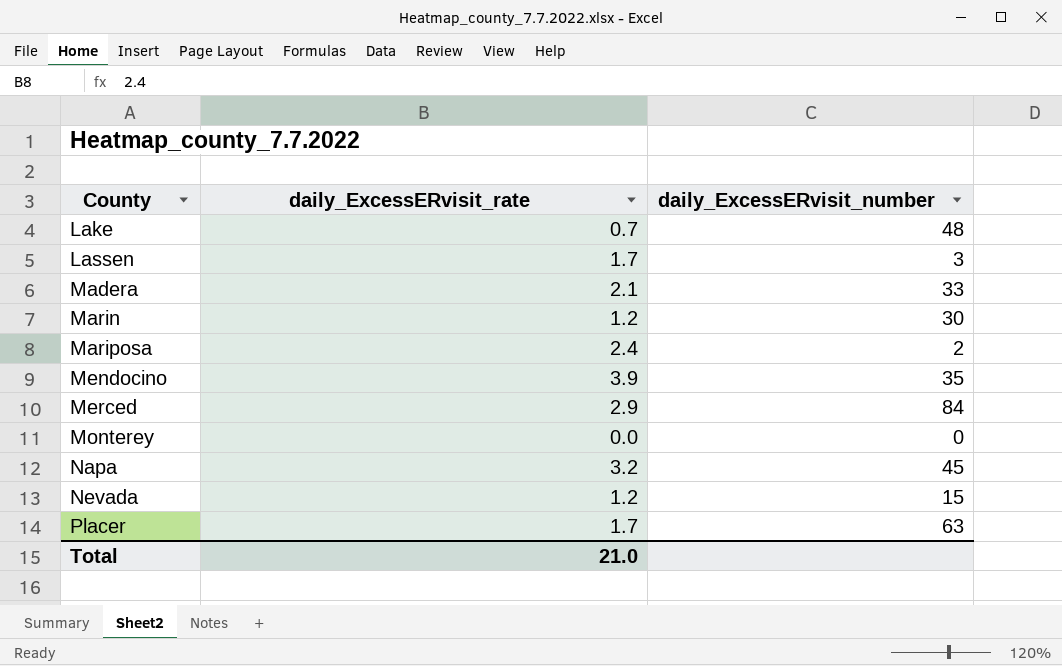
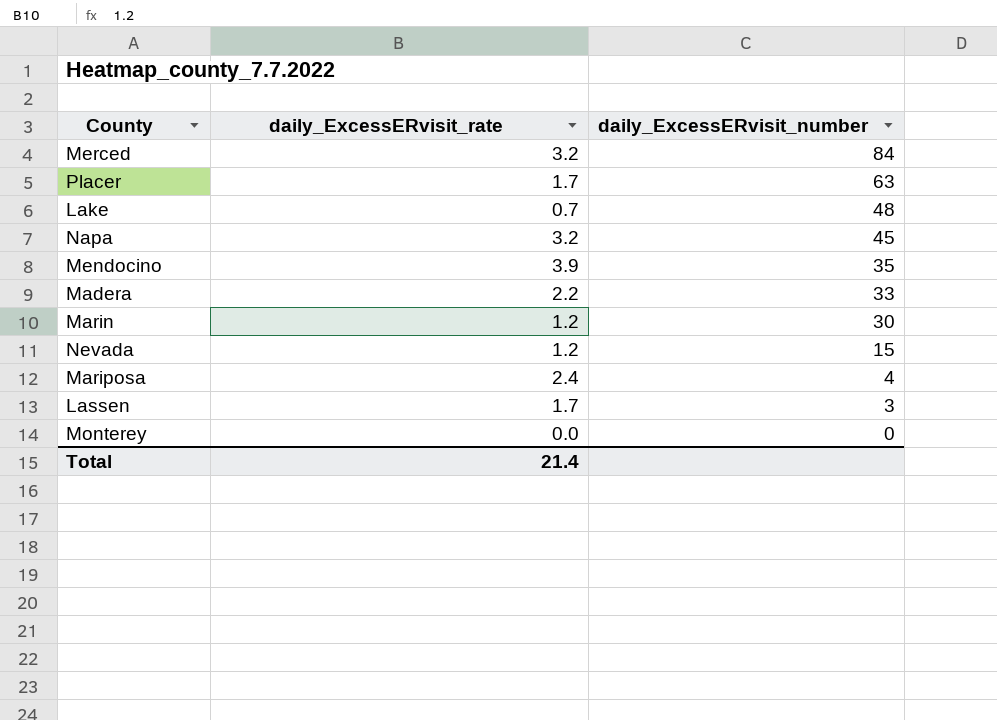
row order: County ascending -> daily_ExcessERvisit_number descending
Merced | daily_ExcessERvisit_rate: 2.9 -> 3.2
Madera | daily_ExcessERvisit_rate: 2.1 -> 2.2
Mariposa | daily_ExcessERvisit_number: 2 -> 4
Total | daily_ExcessERvisit_rate: 21.0 -> 21.4

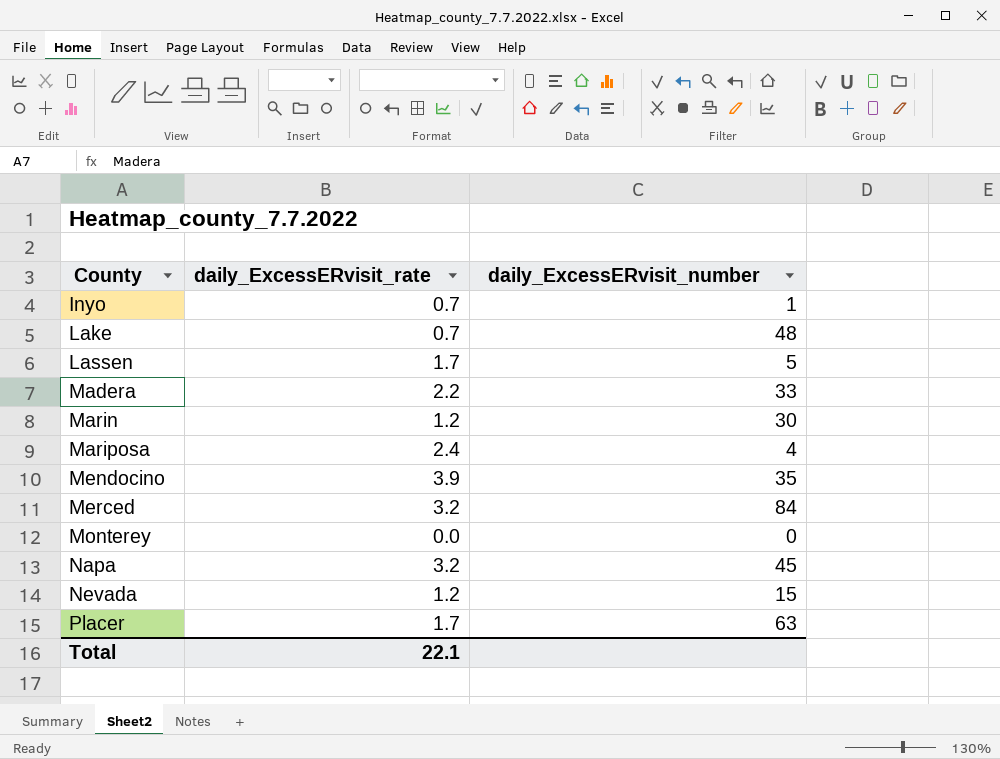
row order: daily_ExcessERvisit_number descending -> County ascending
row Inyo: none -> 0.7 | 1
Lassen | daily_ExcessERvisit_number: 3 -> 5
Total | daily_ExcessERvisit_rate: 21.4 -> 22.1

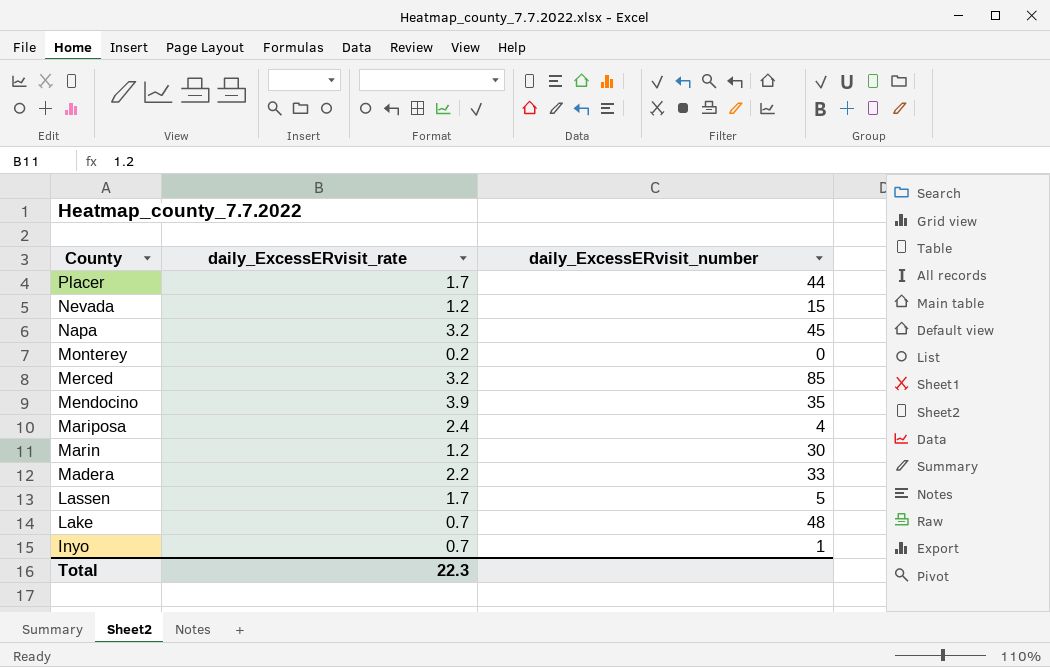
row order: County ascending -> County descending
Placer | daily_ExcessERvisit_number: 63 -> 44
Monterey | daily_ExcessERvisit_rate: 0.0 -> 0.2
Merced | daily_ExcessERvisit_number: 84 -> 85
Total | daily_ExcessERvisit_rate: 22.1 -> 22.3

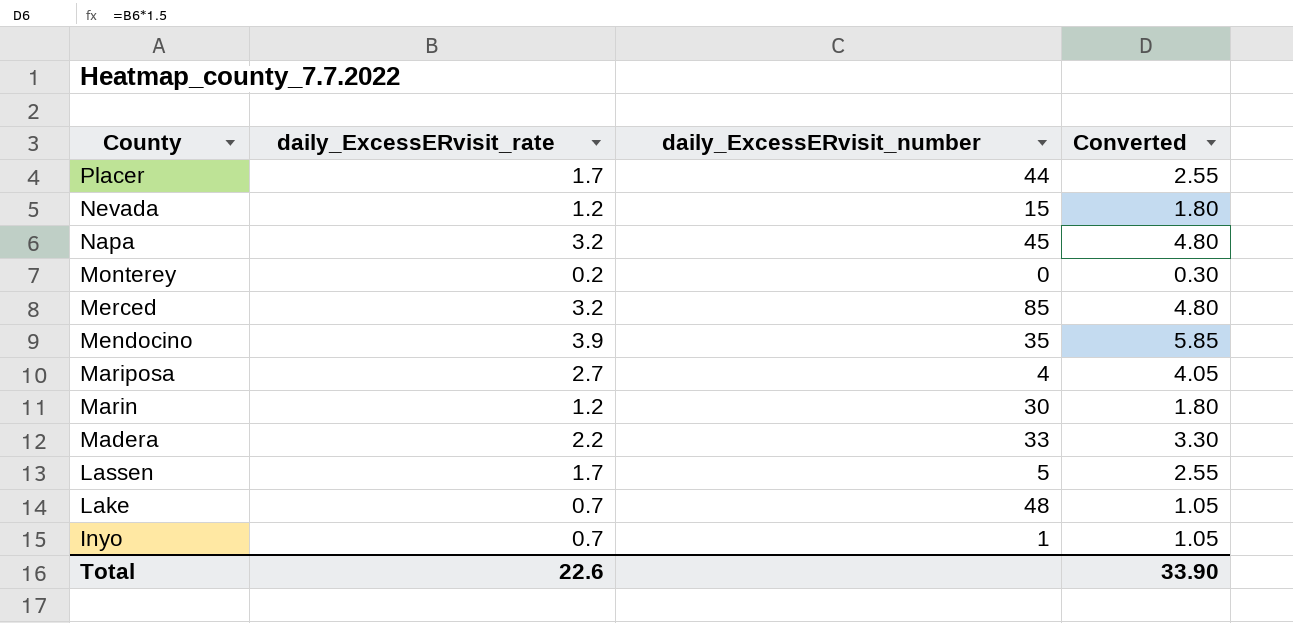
column Converted | formula: none -> [daily_ExcessERvisit_rate] * 1.5
Mariposa | daily_ExcessERvisit_rate: 2.4 -> 2.7
Total | daily_ExcessERvisit_rate: 22.3 -> 22.6

